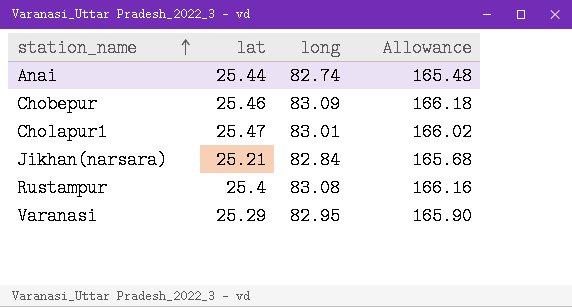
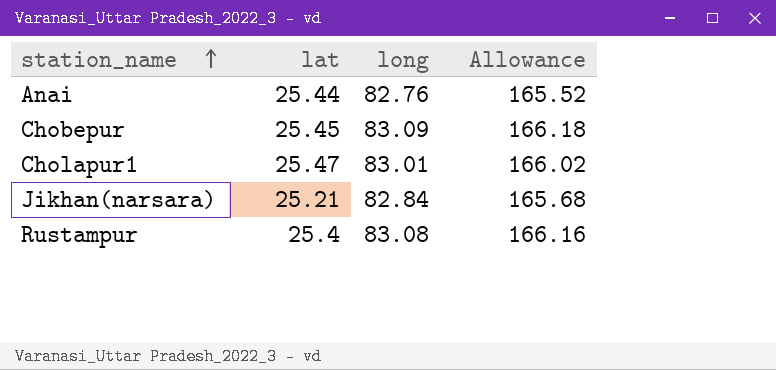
row Varanasi: 25.29 | 82.95 | 165.90 -> none
Anai | long: 82.74 -> 82.76
Anai | Allowance: 165.48 -> 165.52
Chobepur | lat: 25.46 -> 25.45

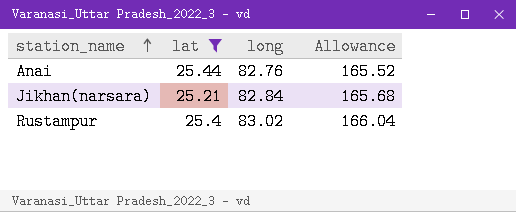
filter: none -> lat <= 25.44
Rustampur | long: 83.08 -> 83.02
Rustampur | Allowance: 166.16 -> 166.04

